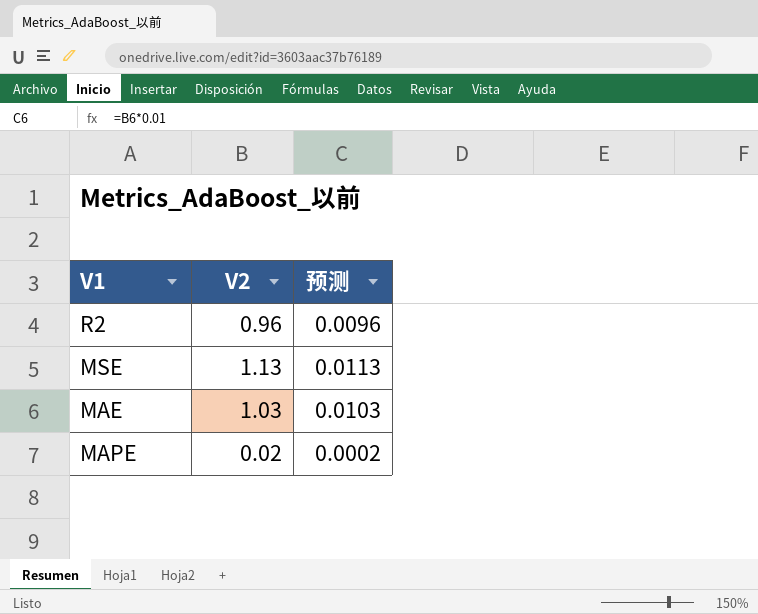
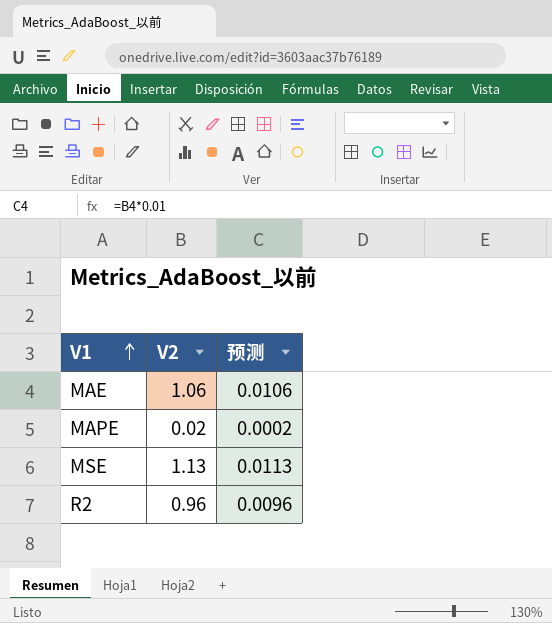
row order: none -> V1 ascending
MAE | V2: 1.03 -> 1.06
MAE | 预测: 0.0103 -> 0.0106

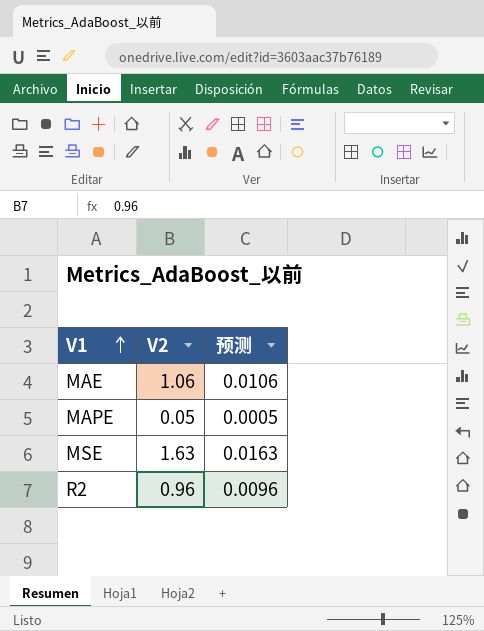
MAPE | V2: 0.02 -> 0.05
MAPE | 预测: 0.0002 -> 0.0005
MSE | V2: 1.13 -> 1.63
MSE | 预测: 0.0113 -> 0.0163

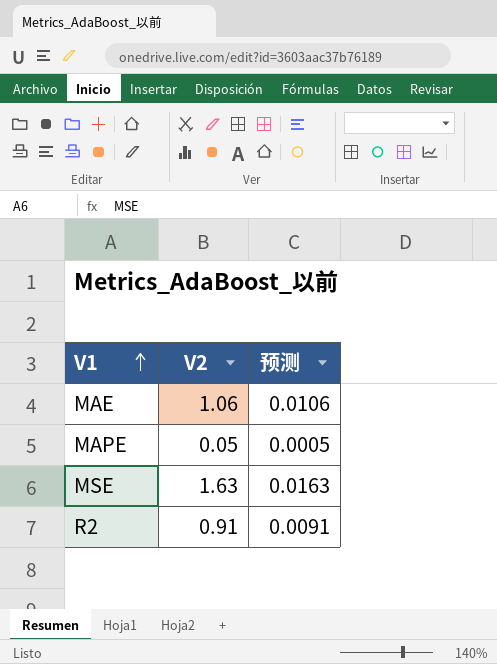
R2 | V2: 0.96 -> 0.91
R2 | 预测: 0.0096 -> 0.0091

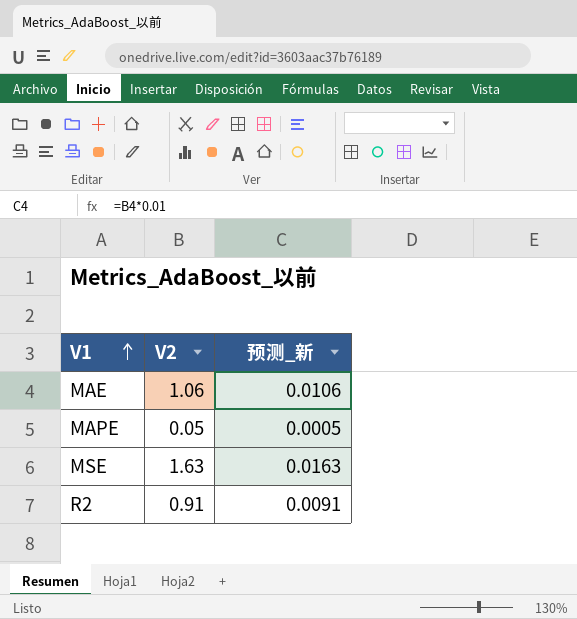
column name: 预测 -> 预测_新

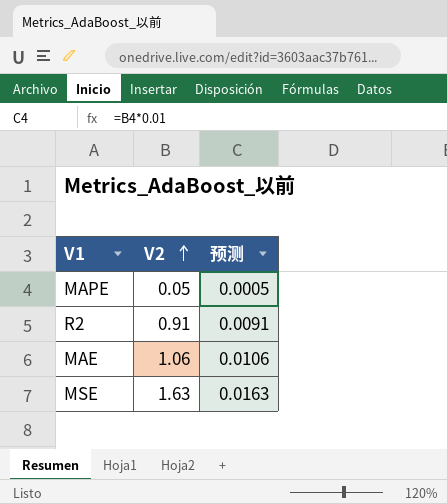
row order: V1 ascending -> V2 ascending
column name: 预测_新 -> 预测

